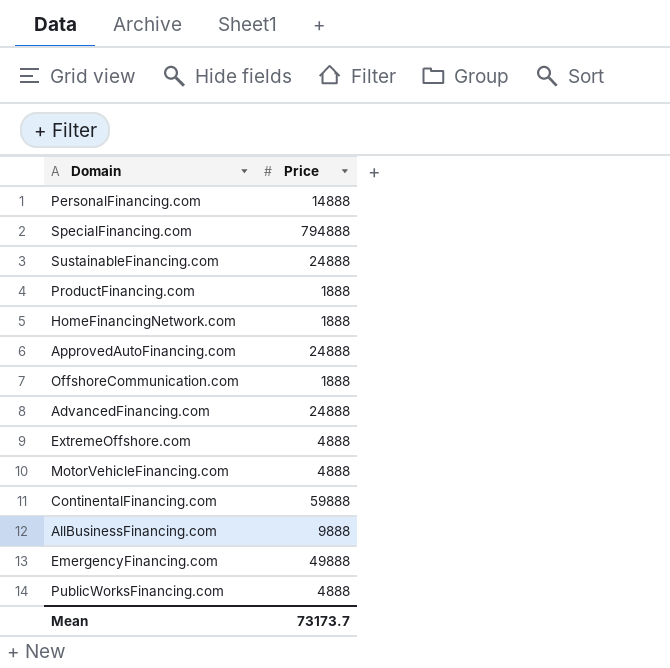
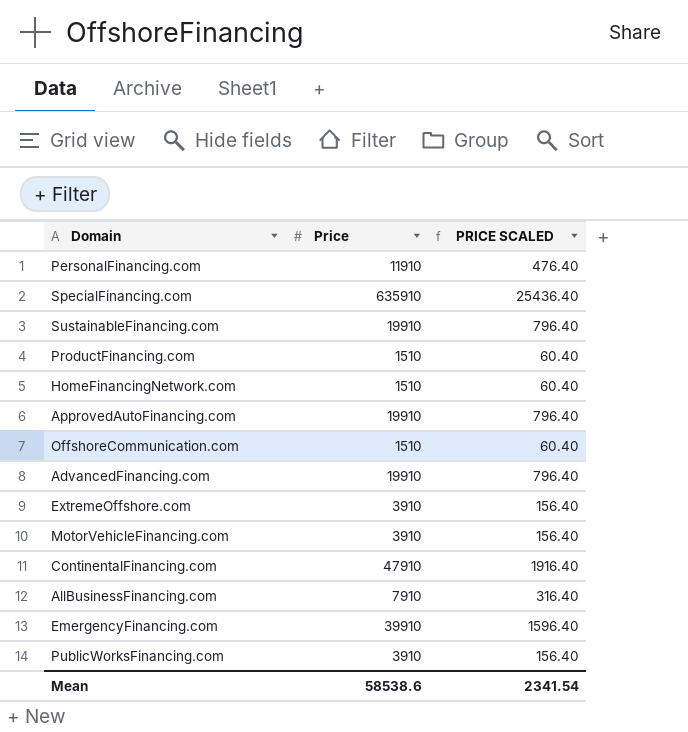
column PRICE SCALED | formula: none -> [Price] * 0.04
PersonalFinancing.com | Price: 14888 -> 11910
SpecialFinancing.com | Price: 794888 -> 635910
SustainableFinancing.com | Price: 24888 -> 19910
ProductFinancing.com | Price: 1888 -> 1510
HomeFinancingNetwork.com | Price: 1888 -> 1510
ApprovedAutoFinancing.com | Price: 24888 -> 19910
OffshoreCommunication.com | Price: 1888 -> 1510
AdvancedFinancing.com | Price: 24888 -> 19910
ExtremeOffshore.com | Price: 4888 -> 3910
MotorVehicleFinancing.com | Price: 4888 -> 3910
ContinentalFinancing.com | Price: 59888 -> 47910
AllBusinessFinancing.com | Price: 9888 -> 7910
EmergencyFinancing.com | Price: 49888 -> 39910
PublicWorksFinancing.com | Price: 4888 -> 3910
Mean | Price: 73173.7 -> 58538.6

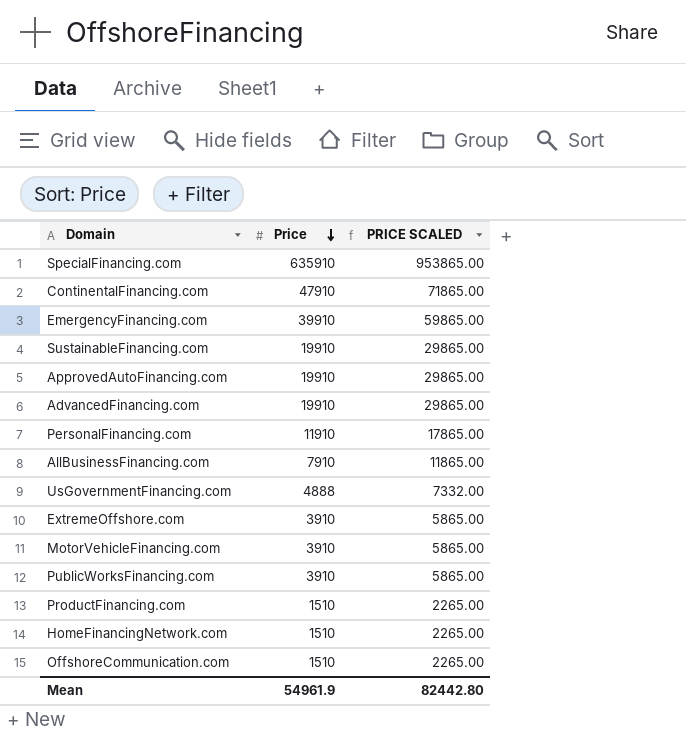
row order: none -> Price descending
column PRICE SCALED | formula: [Price] * 0.04 -> [Price] * 1.5
row UsGovernmentFinancing.com: none -> 4888 | 7332.00
Mean | Price: 58538.6 -> 54961.9
Mean | PRICE SCALED: 2341.54 -> 82442.80

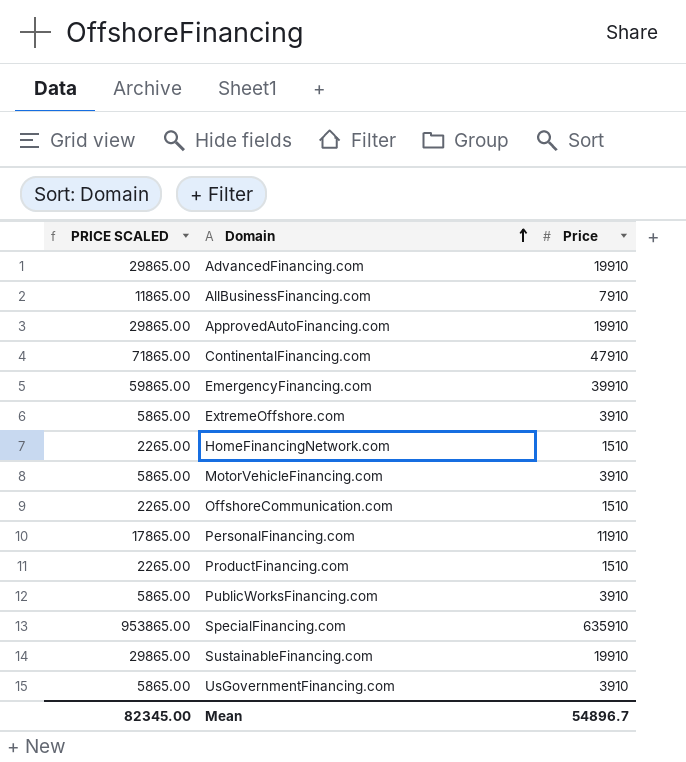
row order: Price descending -> Domain ascending
column PRICE SCALED | position: 3 -> 1
UsGovernmentFinancing.com | PRICE SCALED: 7332.00 -> 5865.00
UsGovernmentFinancing.com | Price: 4888 -> 3910
Mean | PRICE SCALED: 82442.80 -> 82345.00
Mean | Price: 54961.9 -> 54896.7

